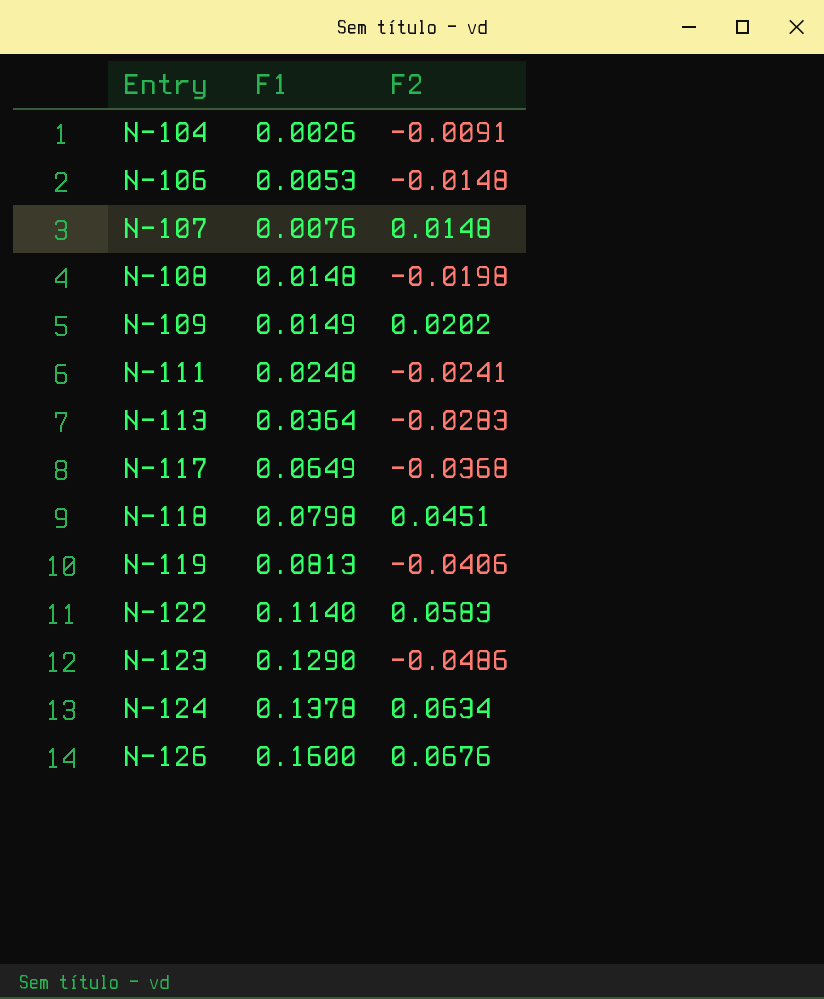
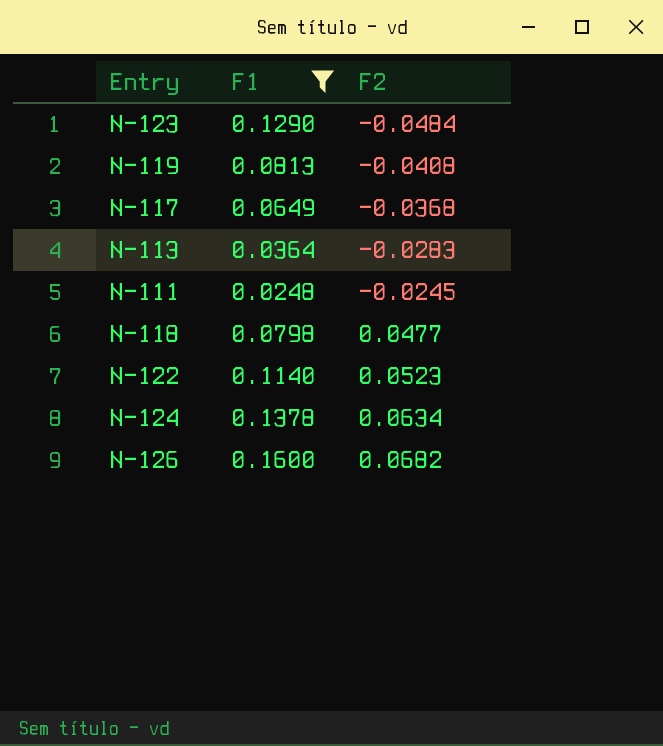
filter: none -> F1 >= 0.0248
row order: Entry ascending -> F2 ascending
N-123 | F2: -0.0486 -> -0.0484
N-119 | F2: -0.0406 -> -0.0408
N-111 | F2: -0.0241 -> -0.0245
N-118 | F2: 0.0451 -> 0.0477
N-122 | F2: 0.0583 -> 0.0523
N-126 | F2: 0.0676 -> 0.0682

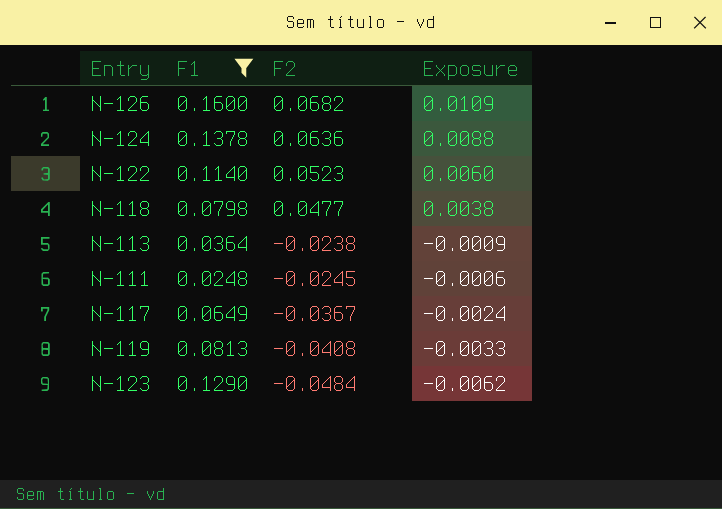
row order: F2 ascending -> F2 descending
column Exposure | formula: none -> [F1] * [F2]
N-124 | F2: 0.0634 -> 0.0636
N-113 | F2: -0.0283 -> -0.0238
N-117 | F2: -0.0368 -> -0.0367

